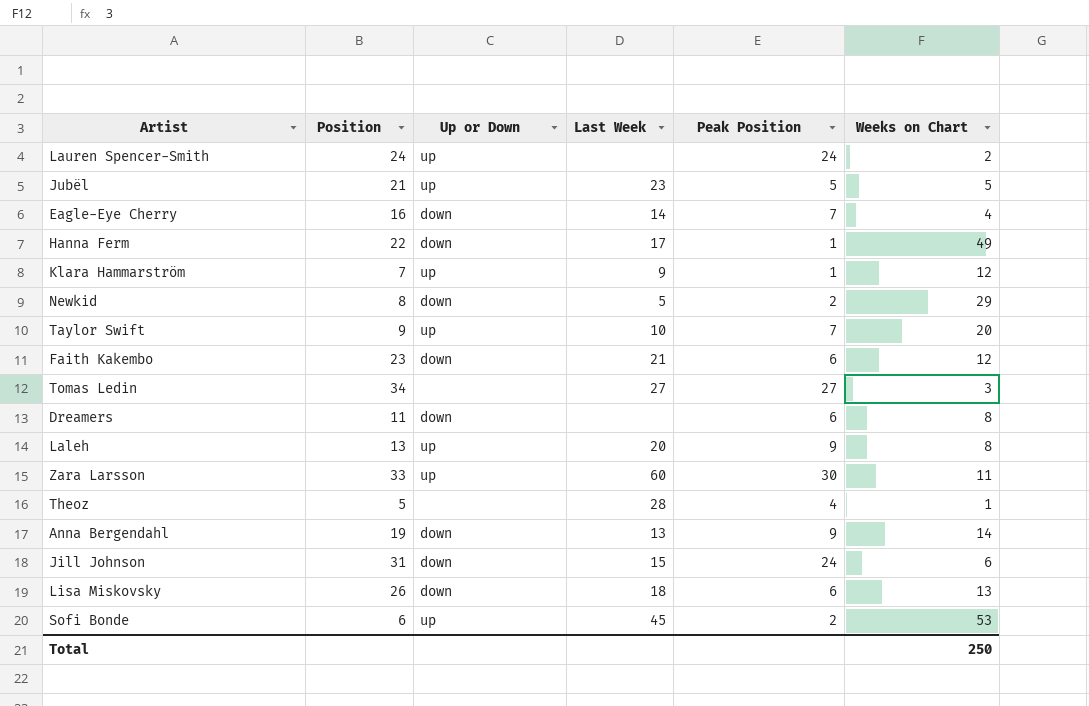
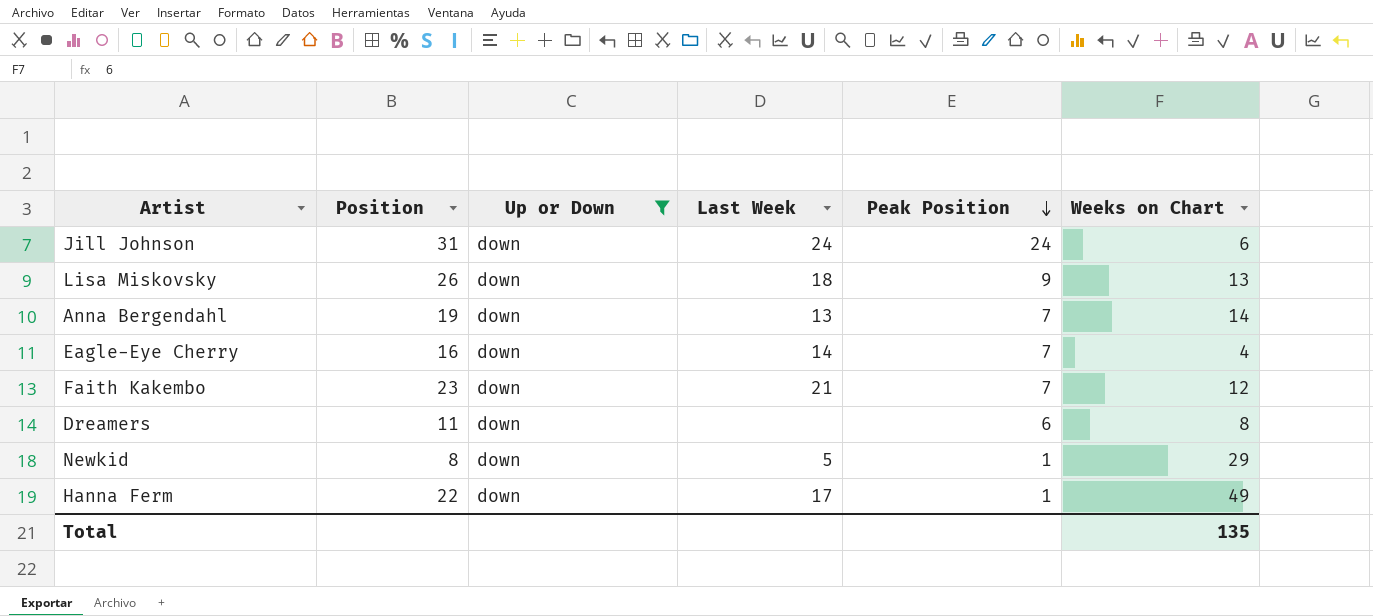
filter: none -> Up or Down = down
row order: none -> Peak Position descending
Jill Johnson | Last Week: 15 -> 24
Lisa Miskovsky | Peak Position: 6 -> 9
Anna Bergendahl | Peak Position: 9 -> 7
Faith Kakembo | Peak Position: 6 -> 7
Newkid | Peak Position: 2 -> 1
Total | Weeks on Chart: 250 -> 135

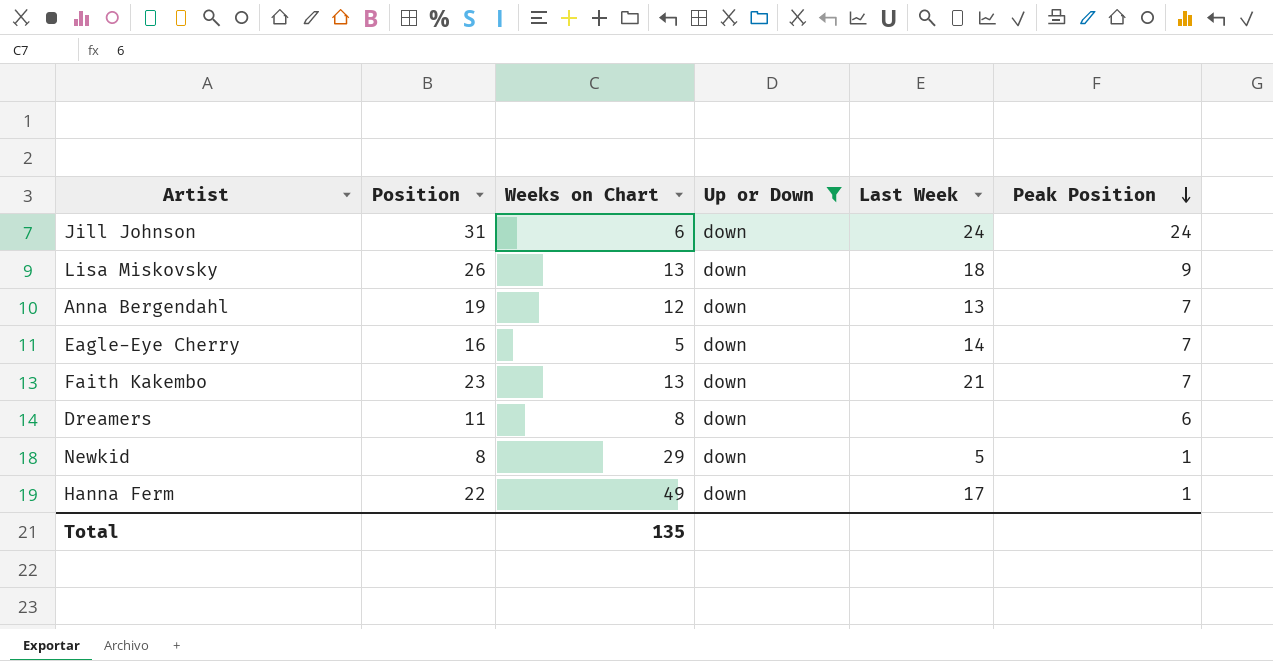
column Weeks on Chart | position: 6 -> 3
Anna Bergendahl | Weeks on Chart: 14 -> 12
Eagle-Eye Cherry | Weeks on Chart: 4 -> 5
Faith Kakembo | Weeks on Chart: 12 -> 13

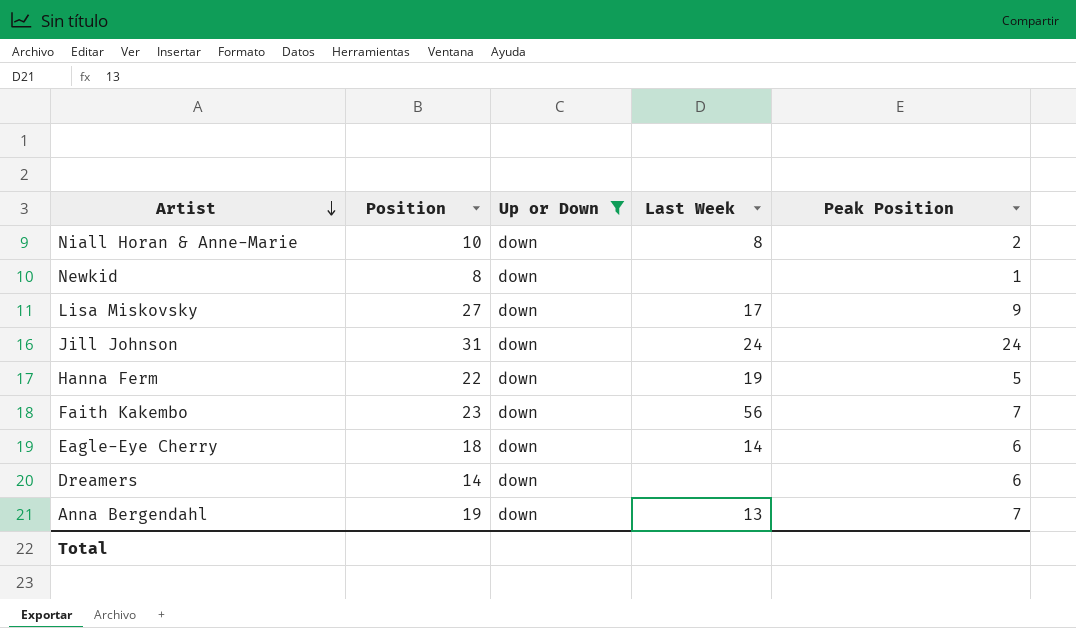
row order: Peak Position descending -> Artist descending
column Weeks on Chart | position: 3 -> none
row Niall Horan & Anne-Marie: none -> 10 | down | 8 | 2
Newkid | Last Week: 5 -> none
Lisa Miskovsky | Position: 26 -> 27
Lisa Miskovsky | Last Week: 18 -> 17
Hanna Ferm | Last Week: 17 -> 19
Hanna Ferm | Peak Position: 1 -> 5
Faith Kakembo | Last Week: 21 -> 56
Eagle-Eye Cherry | Position: 16 -> 18
Eagle-Eye Cherry | Peak Position: 7 -> 6
Dreamers | Position: 11 -> 14

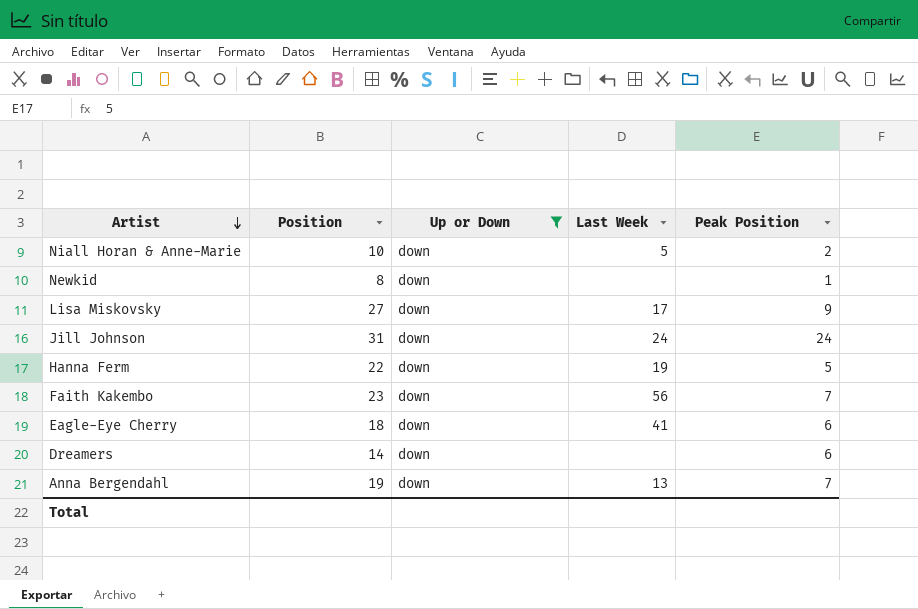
Niall Horan & Anne-Marie | Last Week: 8 -> 5
Eagle-Eye Cherry | Last Week: 14 -> 41

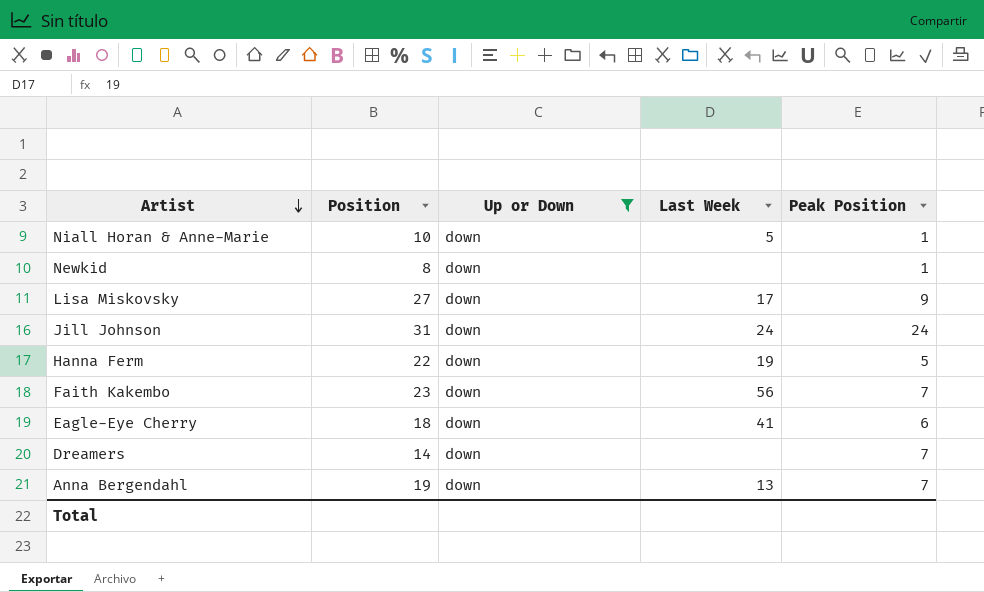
Niall Horan & Anne-Marie | Peak Position: 2 -> 1
Dreamers | Peak Position: 6 -> 7

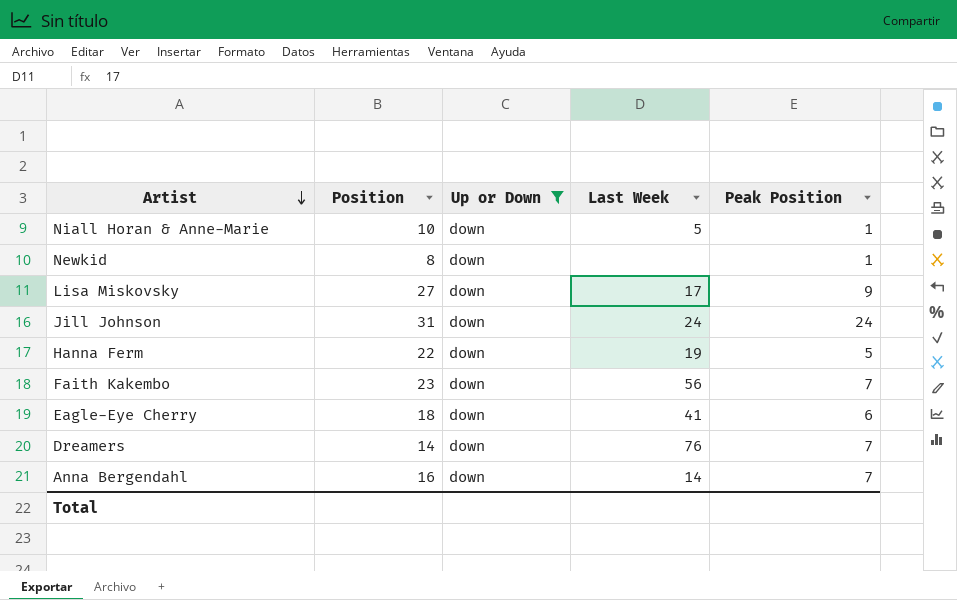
Dreamers | Last Week: none -> 76
Anna Bergendahl | Position: 19 -> 16
Anna Bergendahl | Last Week: 13 -> 14

